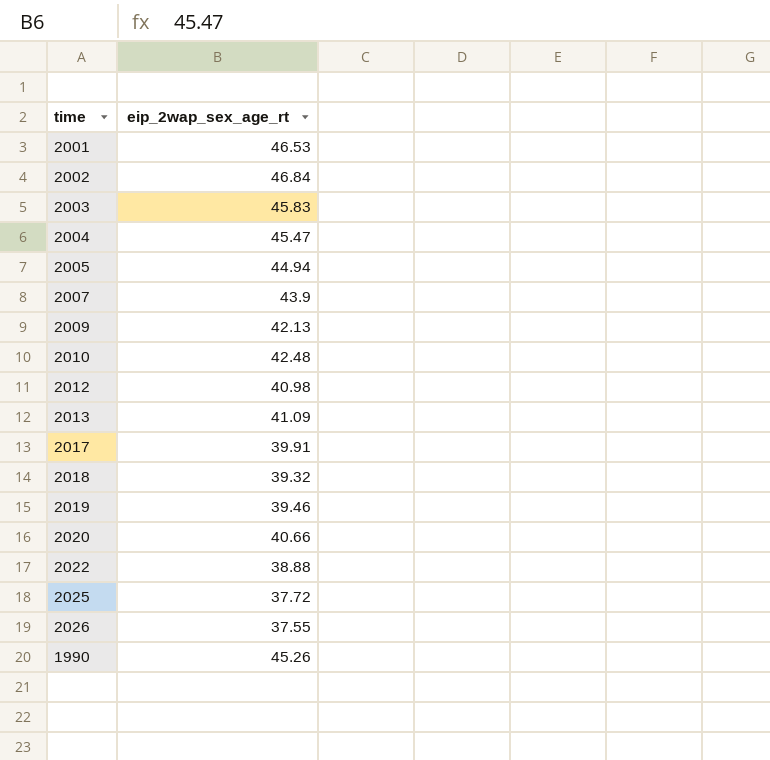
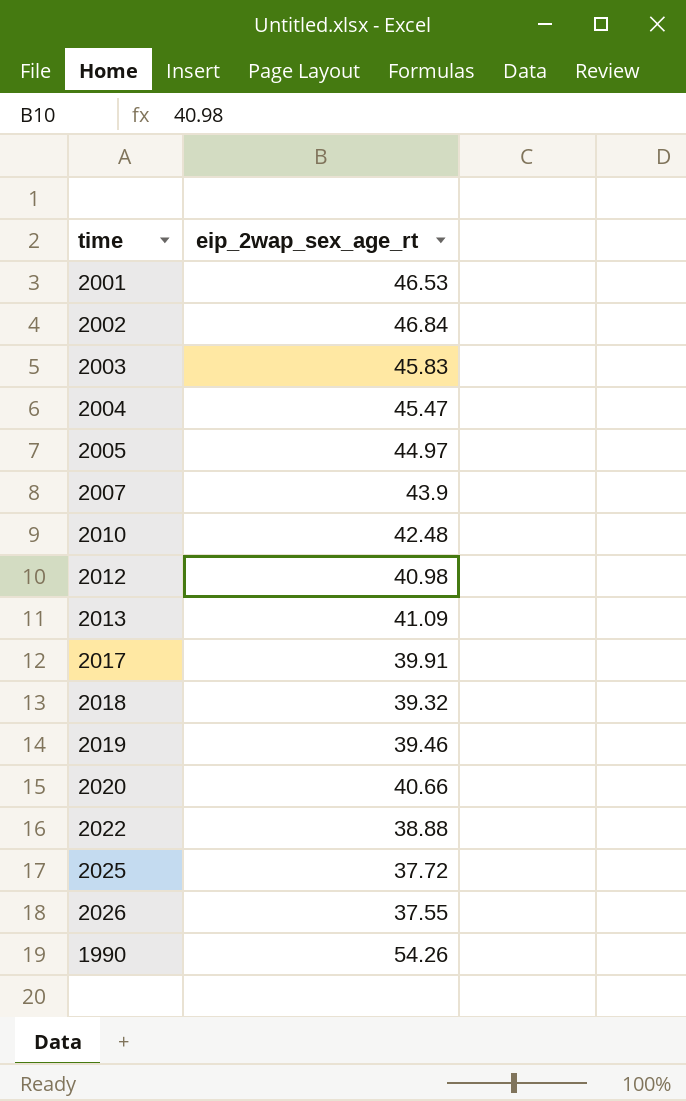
row 2009: 42.13 -> none
2005 | eip_2wap_sex_age_rt: 44.94 -> 44.97
1990 | eip_2wap_sex_age_rt: 45.26 -> 54.26

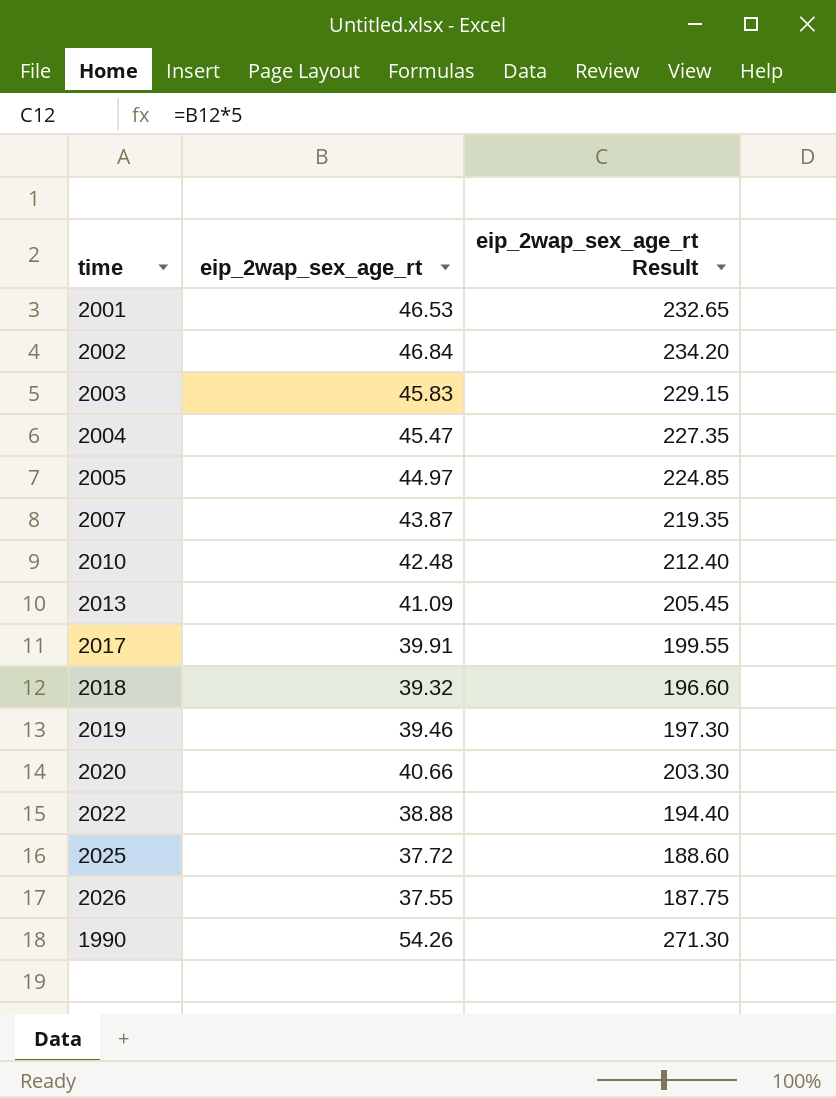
column eip_2wap_sex_age_rt Result | formula: none -> [eip_2wap_sex_age_rt] * 5
row 2012: 40.98 -> none
2007 | eip_2wap_sex_age_rt: 43.9 -> 43.87

